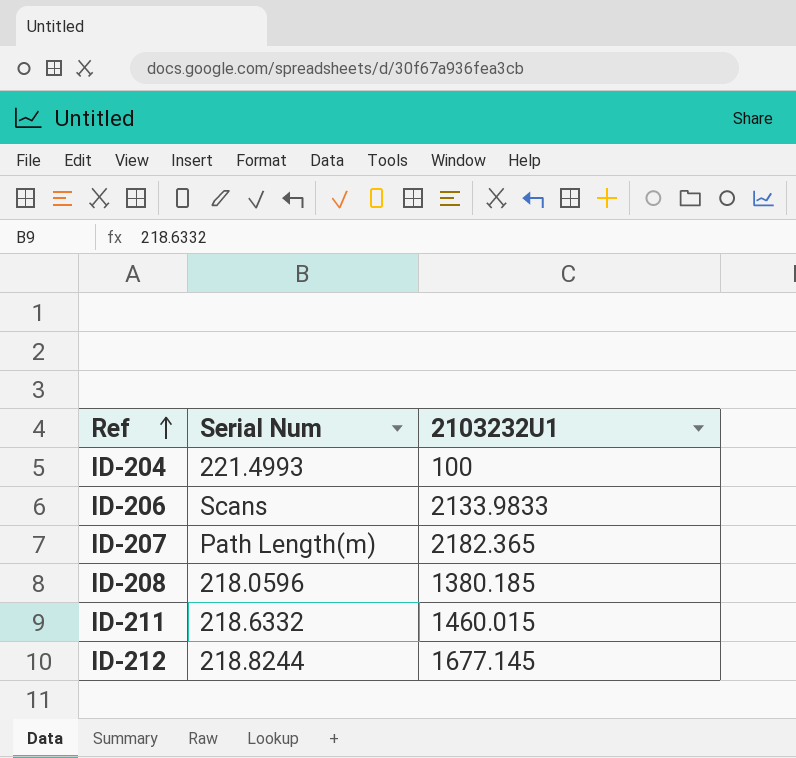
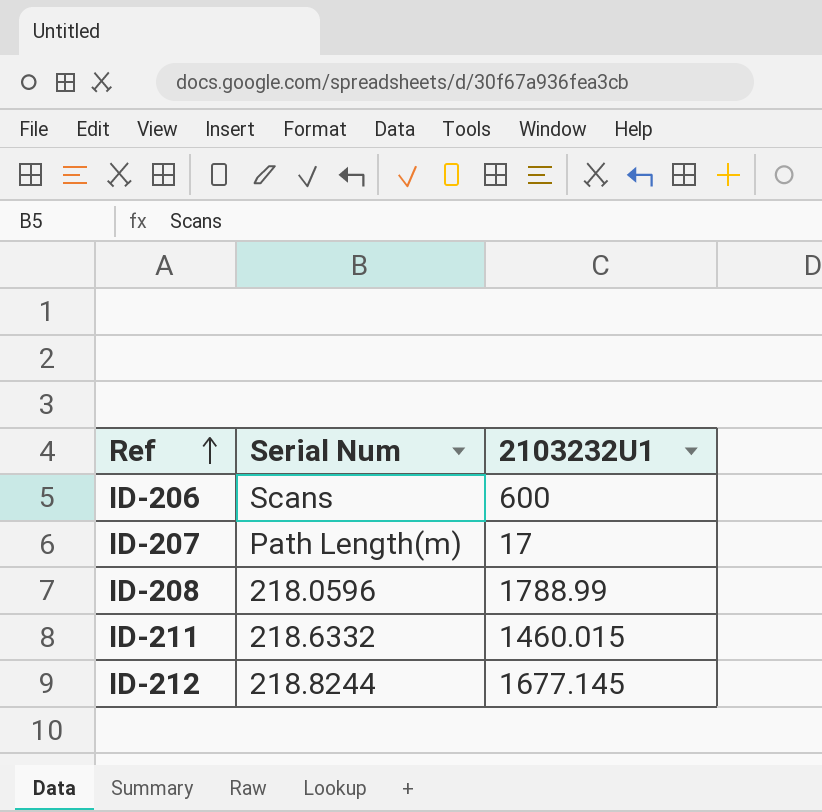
row ID-204: 221.4993 | 100 -> none
ID-206 | 2103232U1: 2133.9833 -> 600
ID-207 | 2103232U1: 2182.365 -> 17
ID-208 | 2103232U1: 1380.185 -> 1788.99

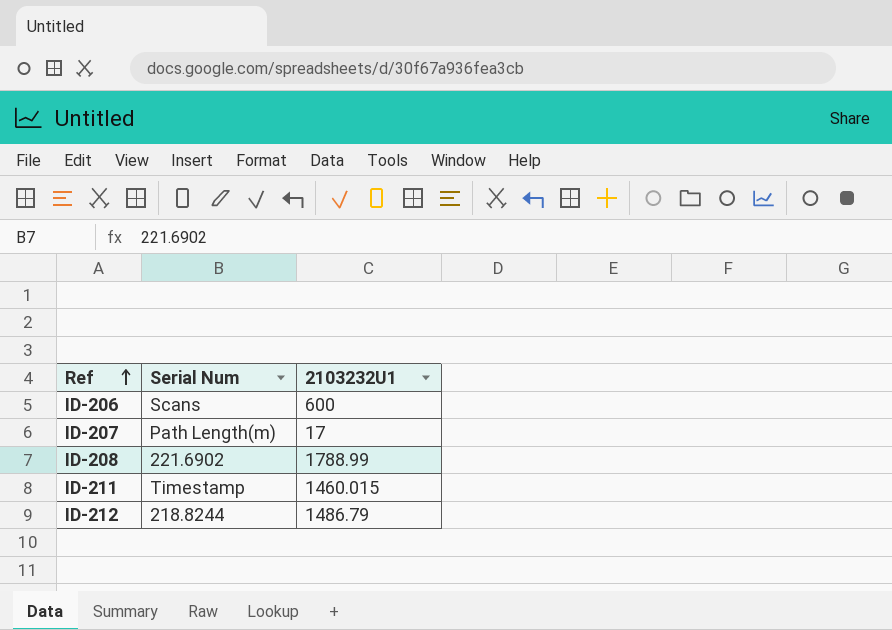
ID-208 | Serial Num: 218.0596 -> 221.6902
ID-211 | Serial Num: 218.6332 -> Timestamp
ID-212 | 2103232U1: 1677.145 -> 1486.79

